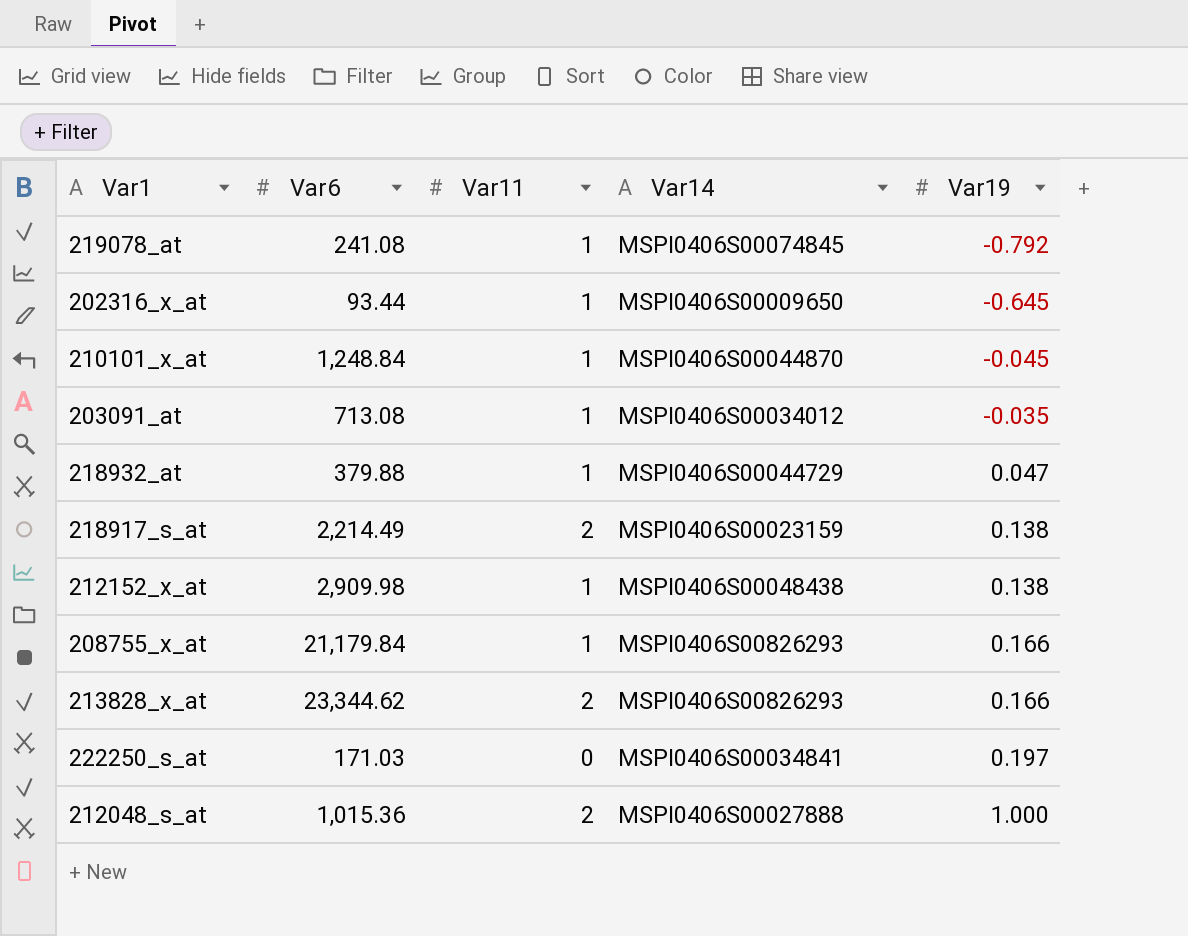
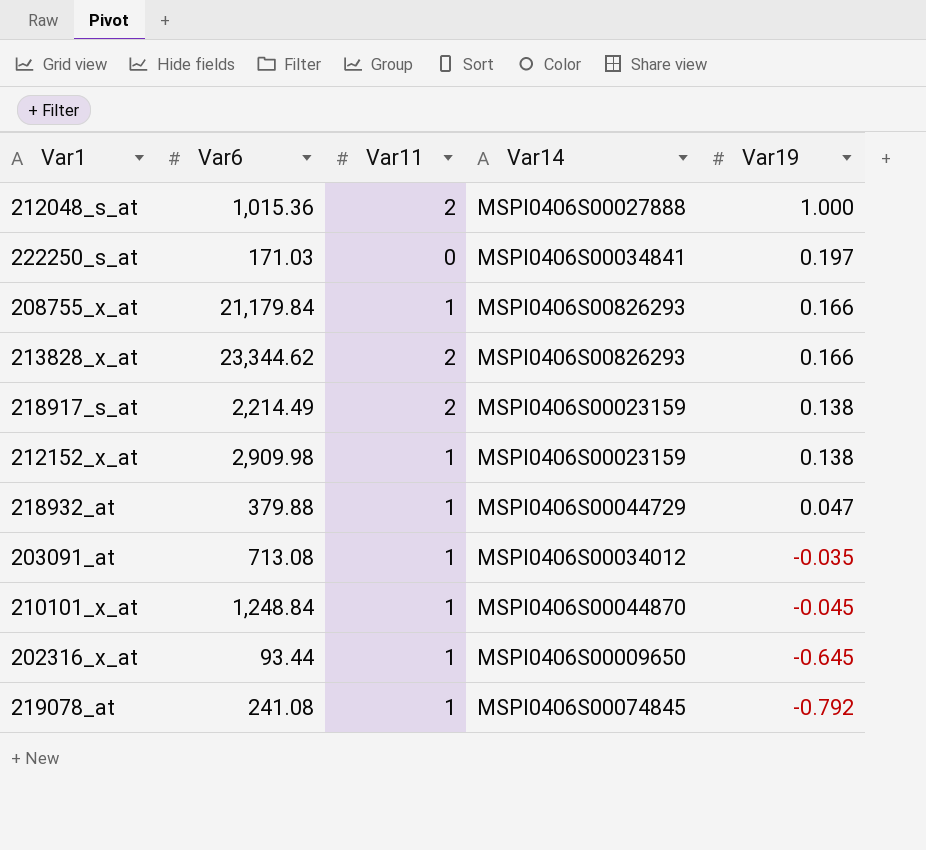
row order: Var19 ascending -> Var19 descending
212152_x_at | Var14: MSPI0406S00048438 -> MSPI0406S00023159

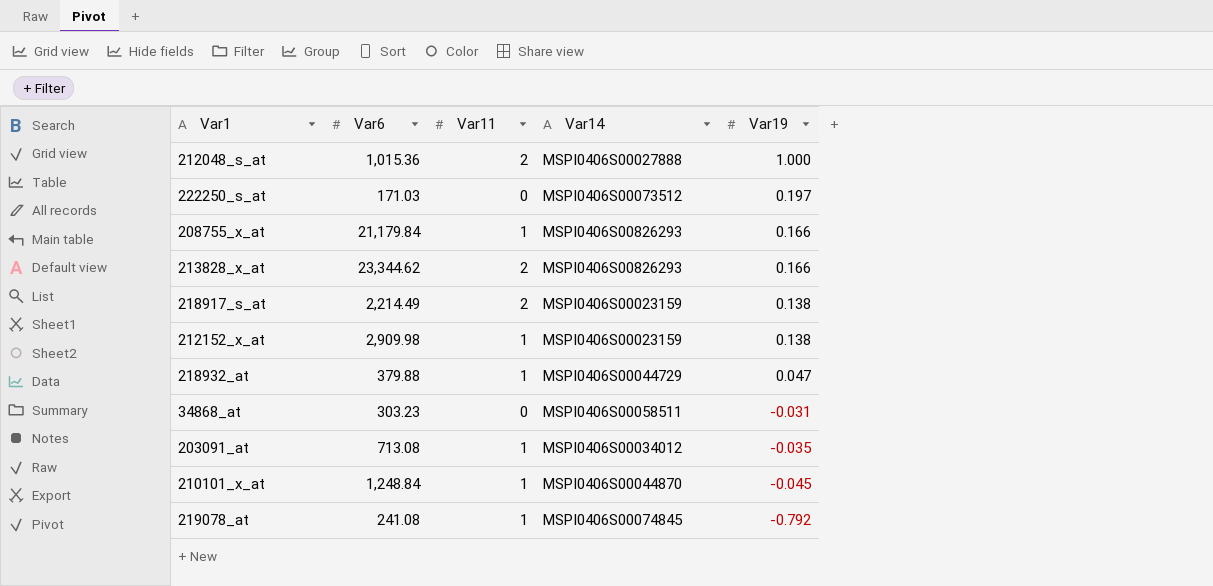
row 202316_x_at: 93.44 | 1 | MSPI0406S00009650 | -0.645 -> none
222250_s_at | Var14: MSPI0406S00034841 -> MSPI0406S00073512
row 34868_at: none -> 303.23 | 0 | MSPI0406S00058511 | -0.031

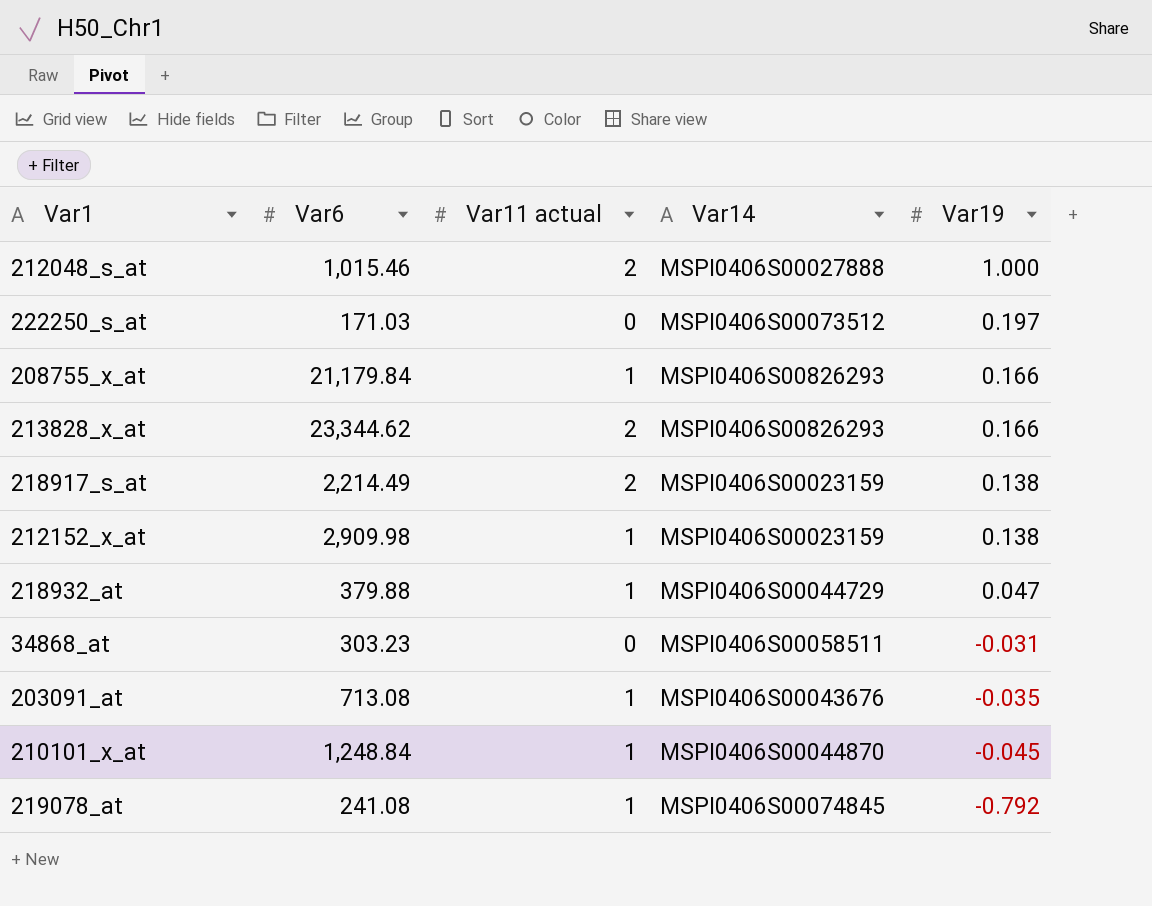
column name: Var11 -> Var11 actual
212048_s_at | Var6: 1,015.36 -> 1,015.46
203091_at | Var14: MSPI0406S00034012 -> MSPI0406S00043676

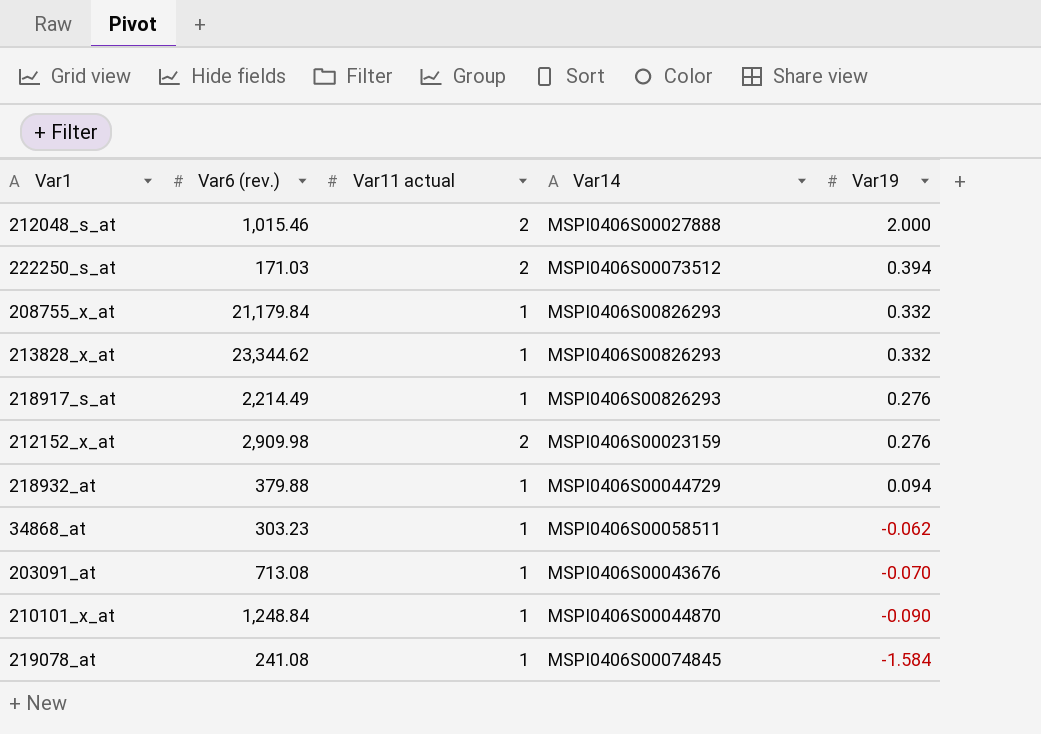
column name: Var6 -> Var6 (rev.)
212048_s_at | Var19: 1.000 -> 2.000
222250_s_at | Var11 actual: 0 -> 2
222250_s_at | Var19: 0.197 -> 0.394
208755_x_at | Var19: 0.166 -> 0.332
213828_x_at | Var11 actual: 2 -> 1
213828_x_at | Var19: 0.166 -> 0.332
218917_s_at | Var11 actual: 2 -> 1
218917_s_at | Var14: MSPI0406S00023159 -> MSPI0406S00826293
218917_s_at | Var19: 0.138 -> 0.276
212152_x_at | Var11 actual: 1 -> 2
212152_x_at | Var19: 0.138 -> 0.276
218932_at | Var19: 0.047 -> 0.094
34868_at | Var11 actual: 0 -> 1
34868_at | Var19: -0.031 -> -0.062
203091_at | Var19: -0.035 -> -0.070
210101_x_at | Var19: -0.045 -> -0.090
219078_at | Var19: -0.792 -> -1.584

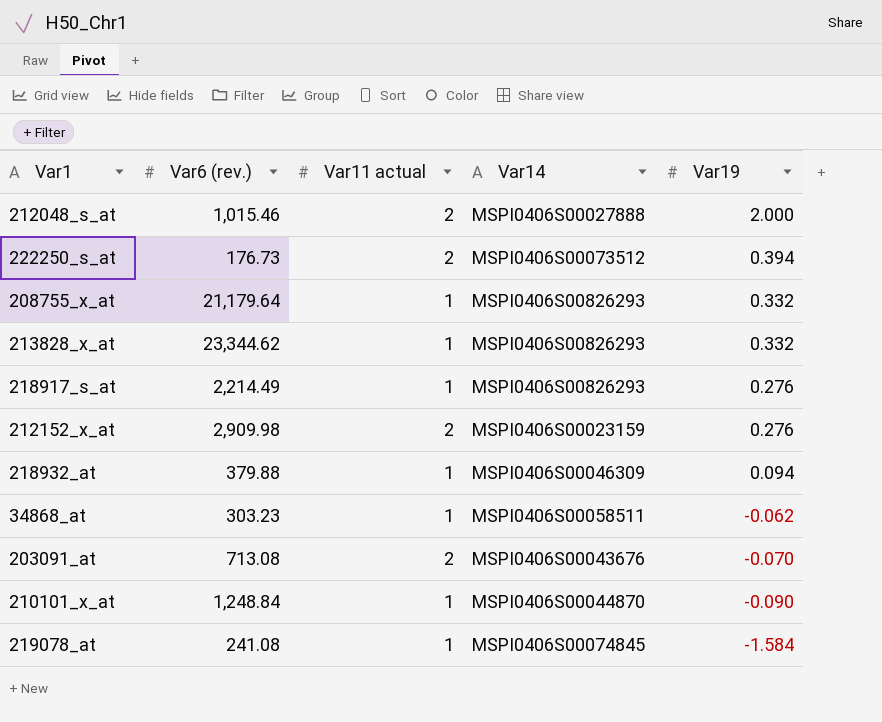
222250_s_at | Var6 (rev.): 171.03 -> 176.73
208755_x_at | Var6 (rev.): 21,179.84 -> 21,179.64
218932_at | Var14: MSPI0406S00044729 -> MSPI0406S00046309
203091_at | Var11 actual: 1 -> 2

